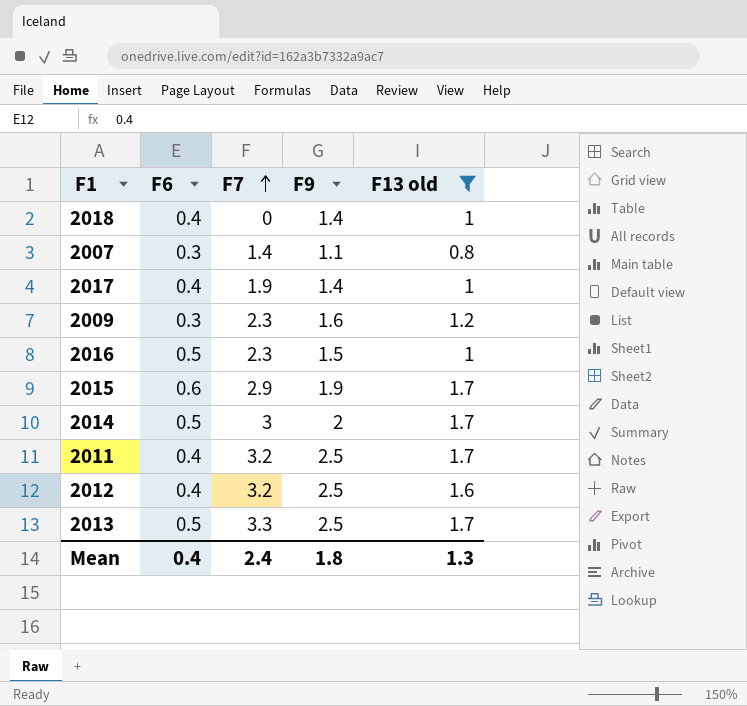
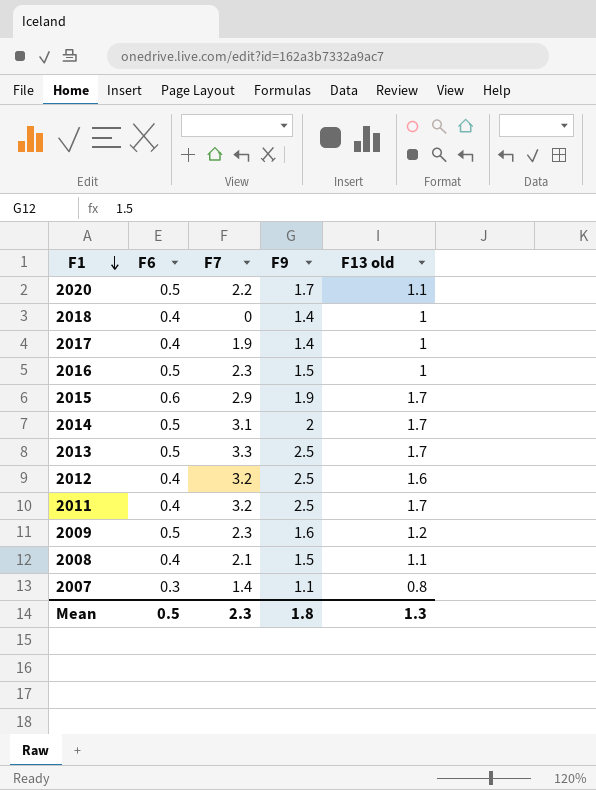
filter: F13 old != 1.1 -> none
row order: F7 ascending -> F1 descending
2014 | F7: 3 -> 3.1
2009 | F6: 0.3 -> 0.5
Mean | F6: 0.4 -> 0.5
Mean | F7: 2.4 -> 2.3

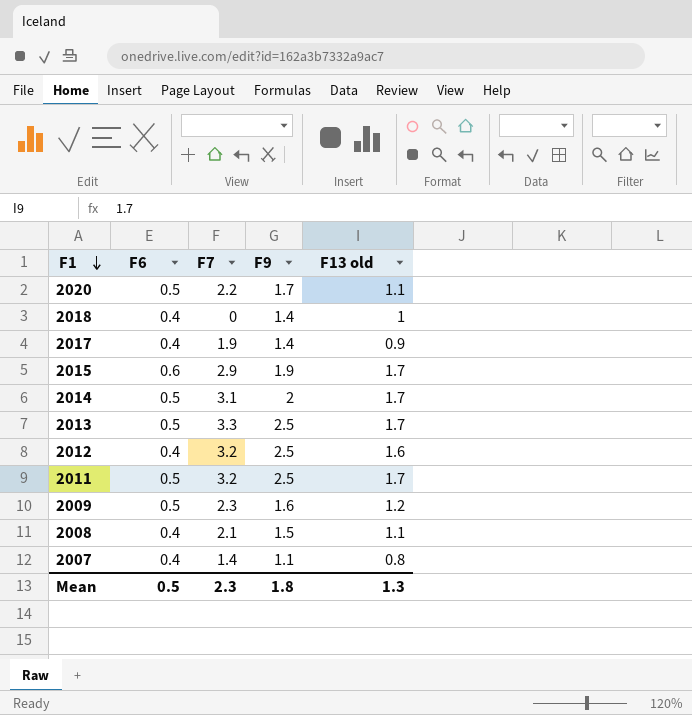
row 2016: 0.5 | 2.3 | 1.5 | 1 -> none
2017 | F13 old: 1 -> 0.9
2011 | F6: 0.4 -> 0.5
2007 | F6: 0.3 -> 0.4

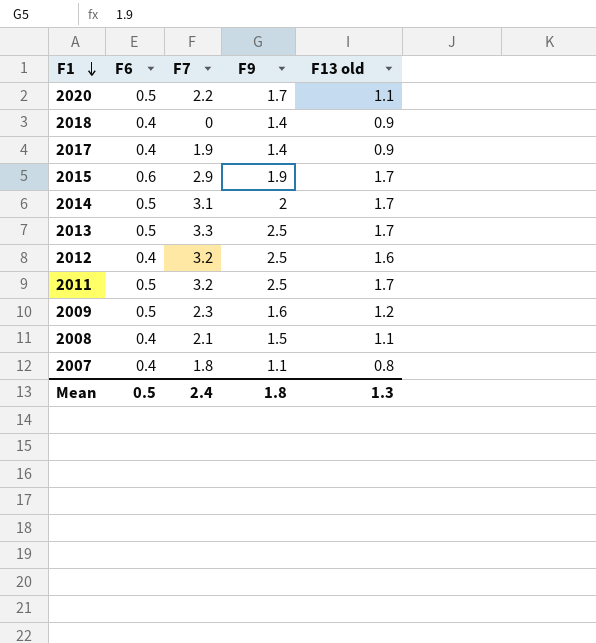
2018 | F13 old: 1 -> 0.9
2007 | F7: 1.4 -> 1.8
Mean | F7: 2.3 -> 2.4

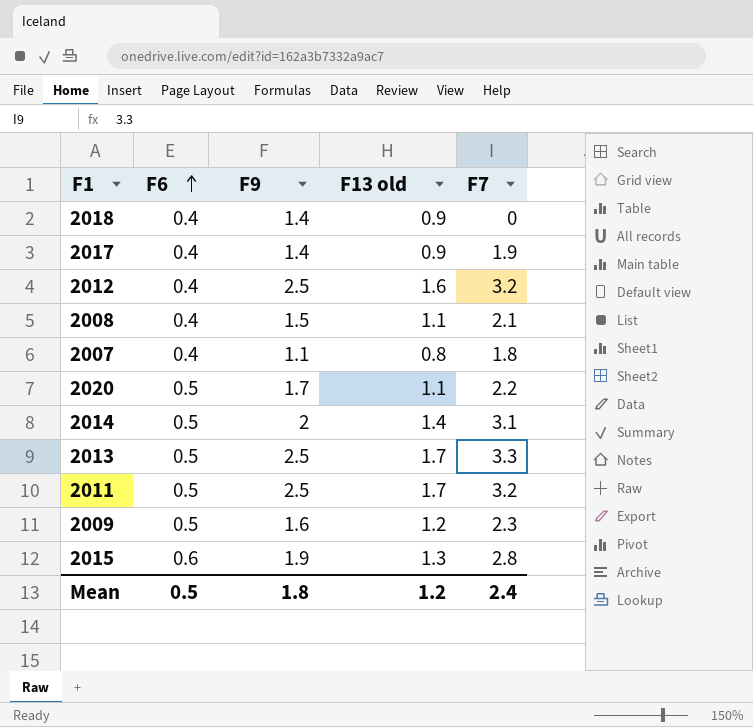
row order: F1 descending -> F6 ascending
column F7 | position: 3 -> 5
2014 | F13 old: 1.7 -> 1.4
2015 | F13 old: 1.7 -> 1.3
2015 | F7: 2.9 -> 2.8
Mean | F13 old: 1.3 -> 1.2

